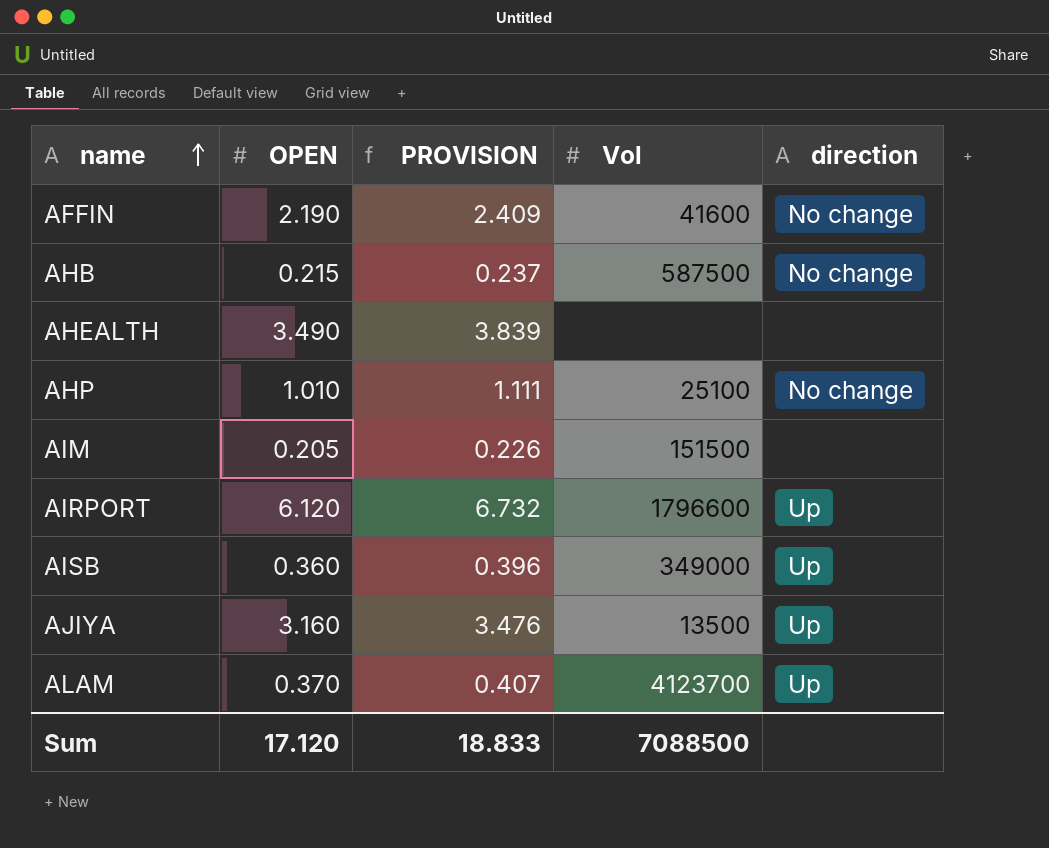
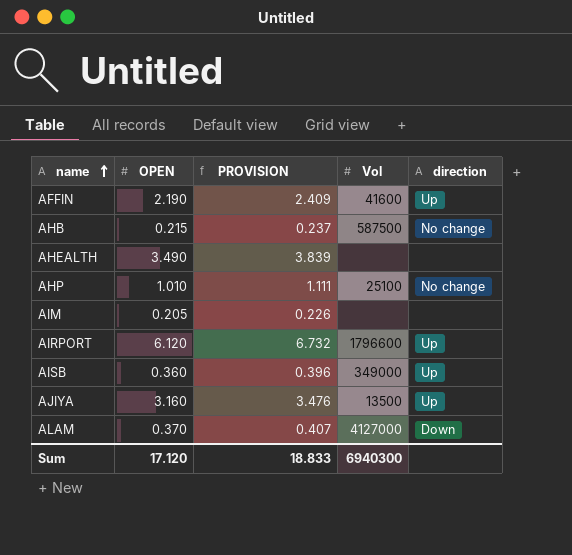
AFFIN | direction: No change -> Up
AIM | Vol: 151500 -> none
ALAM | Vol: 4123700 -> 4127000
ALAM | direction: Up -> Down
Sum | Vol: 7088500 -> 6940300

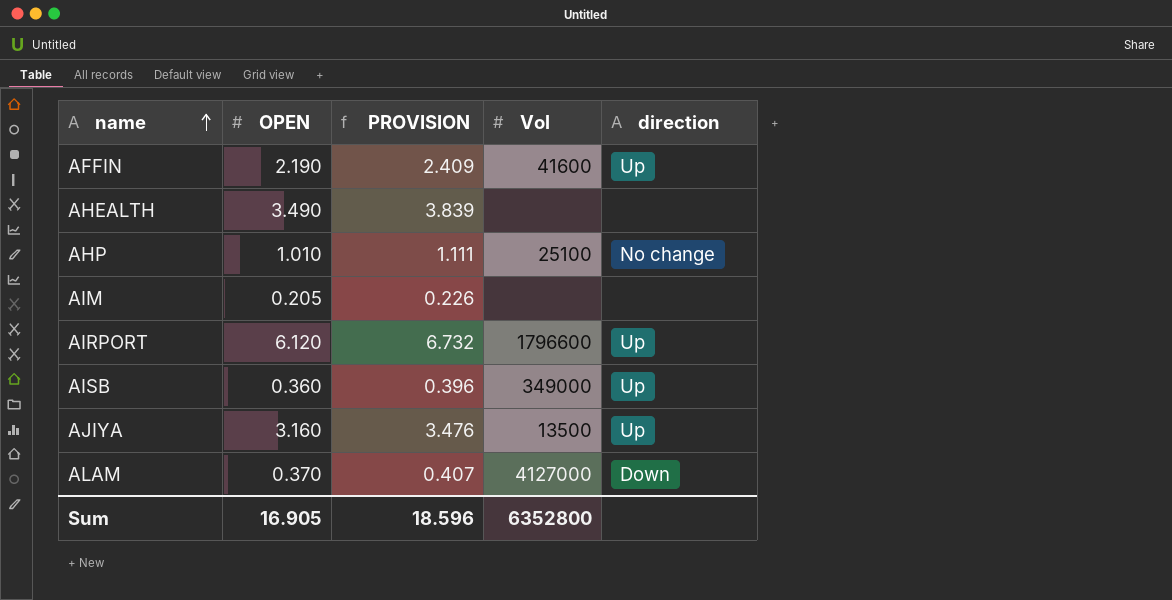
row AHB: 0.215 | 0.237 | 587500 | No change -> none
Sum | OPEN: 17.120 -> 16.905
Sum | PROVISION: 18.833 -> 18.596
Sum | Vol: 6940300 -> 6352800

